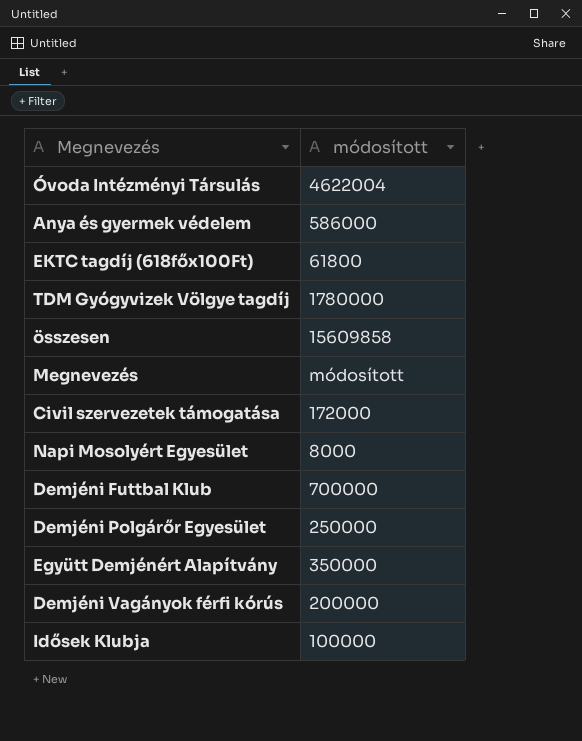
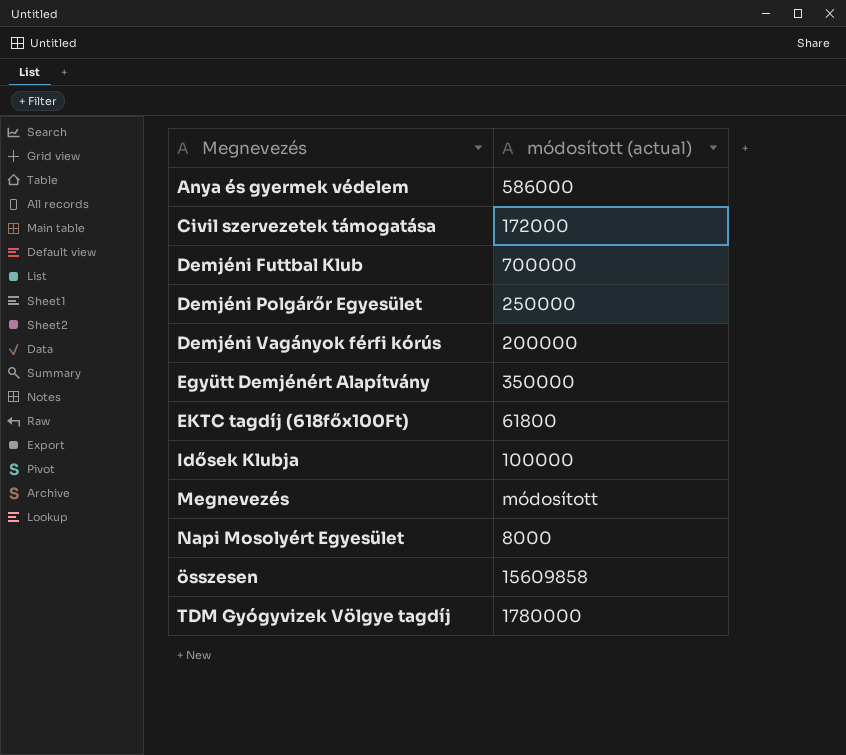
row order: none -> Megnevezés ascending
column name: módosított -> módosított (actual)
row Óvoda Intézményi Társulás: 4622004 -> none

